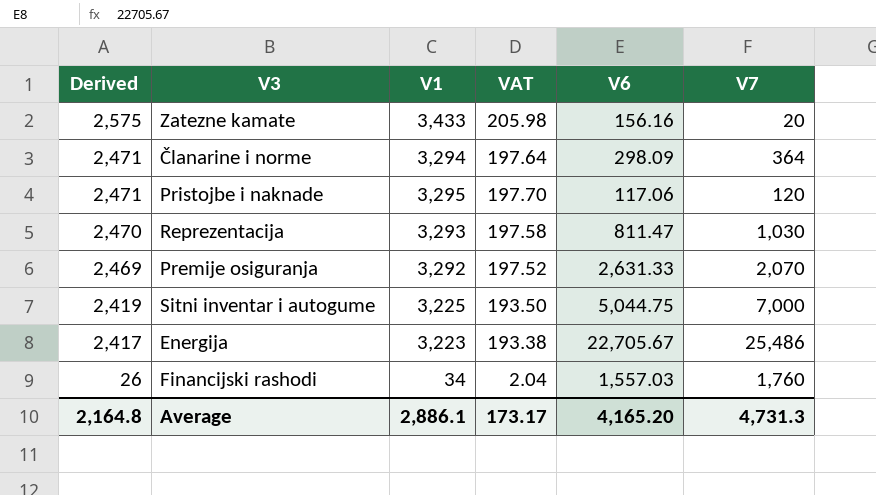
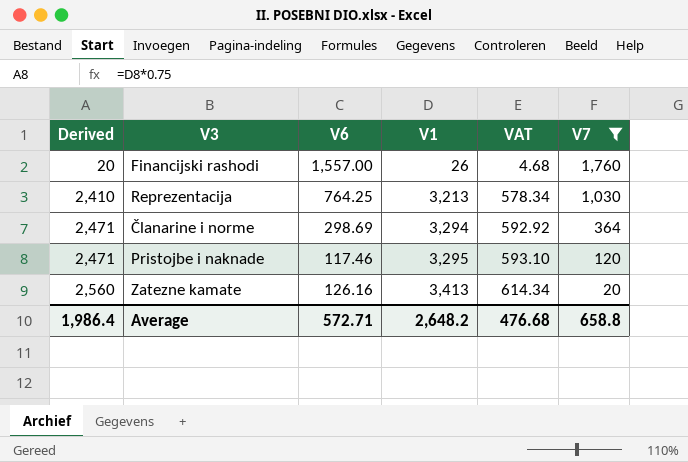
filter: none -> V7 <= 1,760
row order: Derived descending -> Derived ascending
column V6 | position: 5 -> 3
column VAT | formula: [V1] * 0.06 -> [V1] * 0.18
Financijski rashodi | Derived: 26 -> 20
Financijski rashodi | V6: 1,557.03 -> 1,557.00
Financijski rashodi | V1: 34 -> 26
Reprezentacija | Derived: 2,470 -> 2,410
Reprezentacija | V6: 811.47 -> 764.25
Reprezentacija | V1: 3,293 -> 3,213
Članarine i norme | V6: 298.09 -> 298.69
Pristojbe i naknade | V6: 117.06 -> 117.46
Zatezne kamate | Derived: 2,575 -> 2,560
Zatezne kamate | V6: 156.16 -> 126.16
Zatezne kamate | V1: 3,433 -> 3,413
Average | Derived: 2,164.8 -> 1,986.4
Average | V6: 4,165.20 -> 572.71
Average | V1: 2,886.1 -> 2,648.2
Average | VAT: 173.17 -> 476.68
Average | V7: 4,731.3 -> 658.8

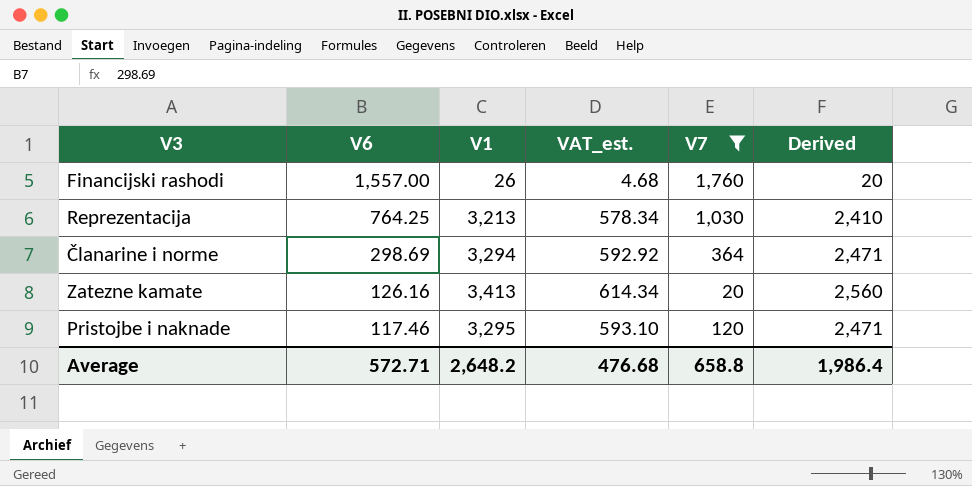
row order: Derived ascending -> V6 descending
column name: VAT -> VAT_est.
column Derived | position: 1 -> 6

